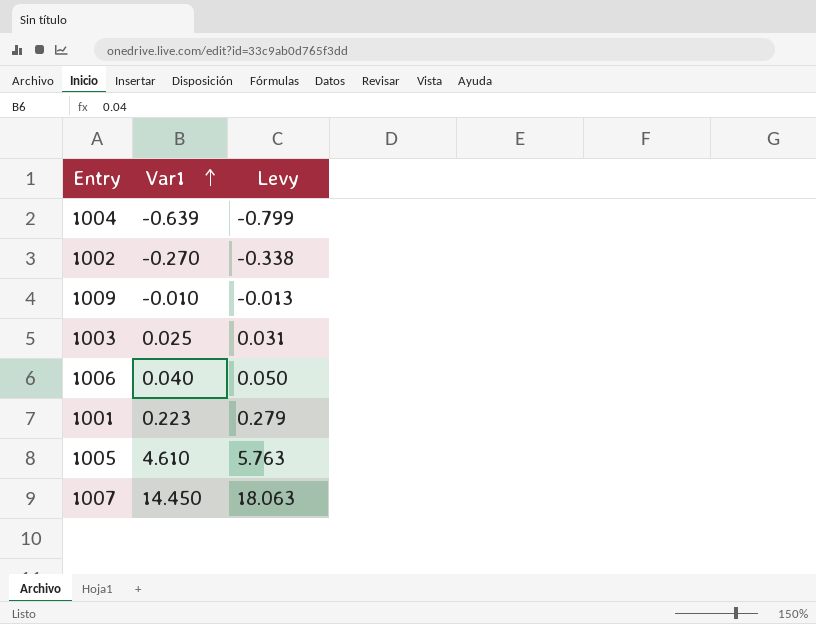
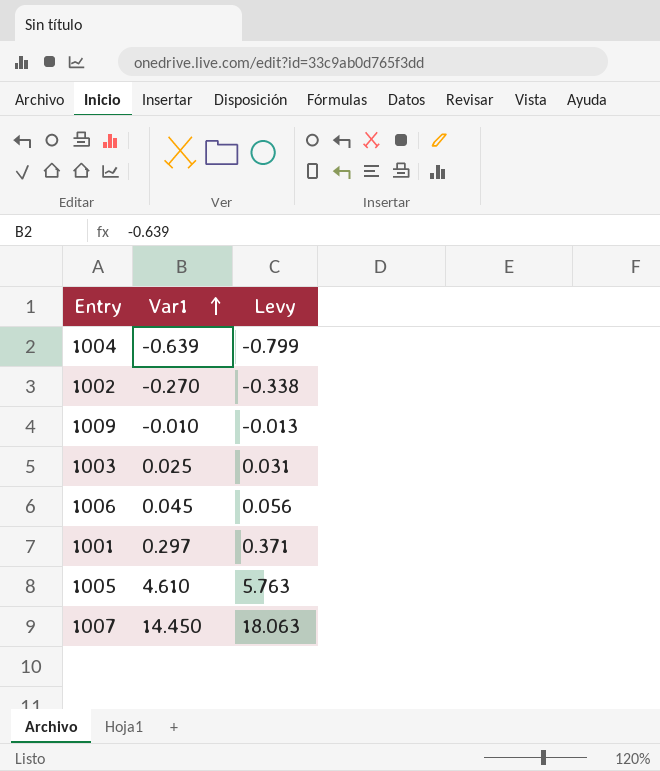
1006 | Var1: 0.040 -> 0.045
1006 | Levy: 0.050 -> 0.056
1001 | Var1: 0.223 -> 0.297
1001 | Levy: 0.279 -> 0.371

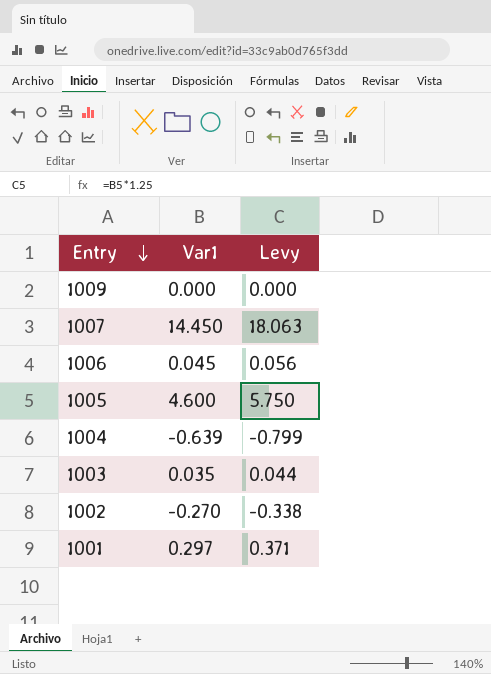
row order: Var1 ascending -> Entry descending
1009 | Var1: -0.010 -> 0.000
1009 | Levy: -0.013 -> 0.000
1005 | Var1: 4.610 -> 4.600
1005 | Levy: 5.763 -> 5.750
1003 | Var1: 0.025 -> 0.035
1003 | Levy: 0.031 -> 0.044

